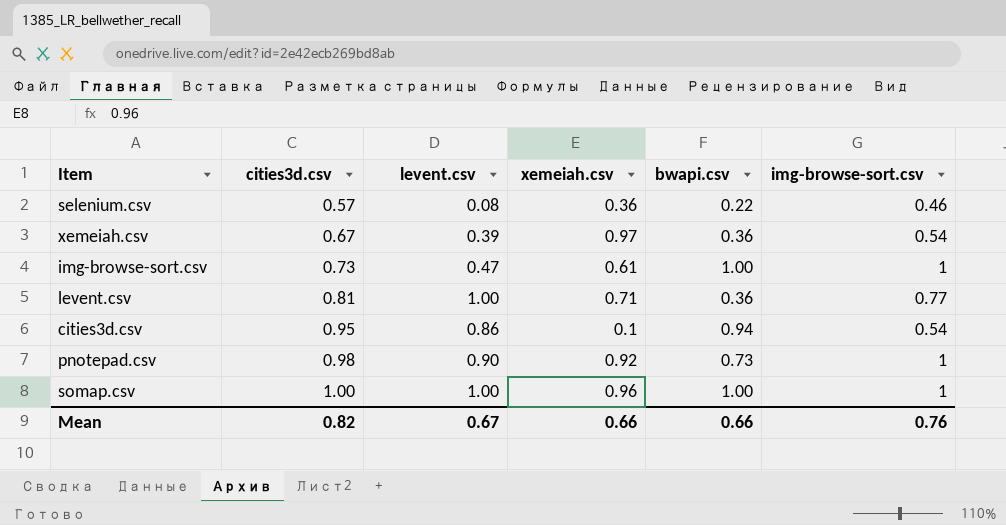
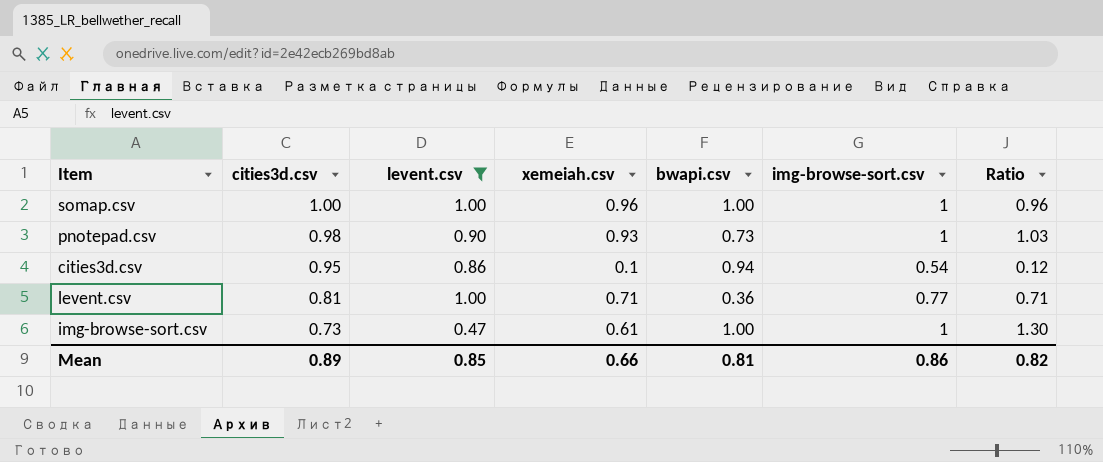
filter: none -> levent.csv >= 0.47
row order: cities3d.csv ascending -> cities3d.csv descending
column Ratio | formula: none -> [xemeiah.csv] / [levent.csv]
pnotepad.csv | xemeiah.csv: 0.92 -> 0.93
Mean | cities3d.csv: 0.82 -> 0.89
Mean | levent.csv: 0.67 -> 0.85
Mean | bwapi.csv: 0.66 -> 0.81
Mean | img-browse-sort.csv: 0.76 -> 0.86

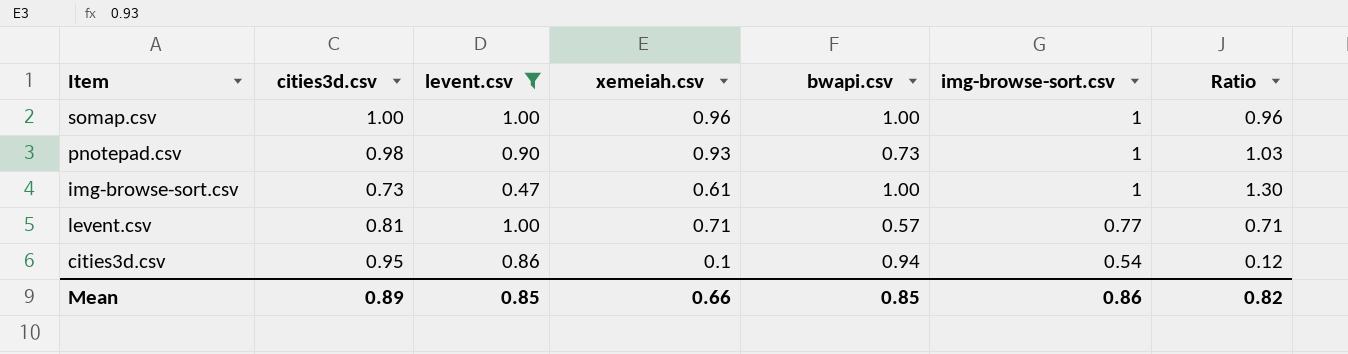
row order: cities3d.csv descending -> img-browse-sort.csv descending
levent.csv | bwapi.csv: 0.36 -> 0.57
Mean | bwapi.csv: 0.81 -> 0.85

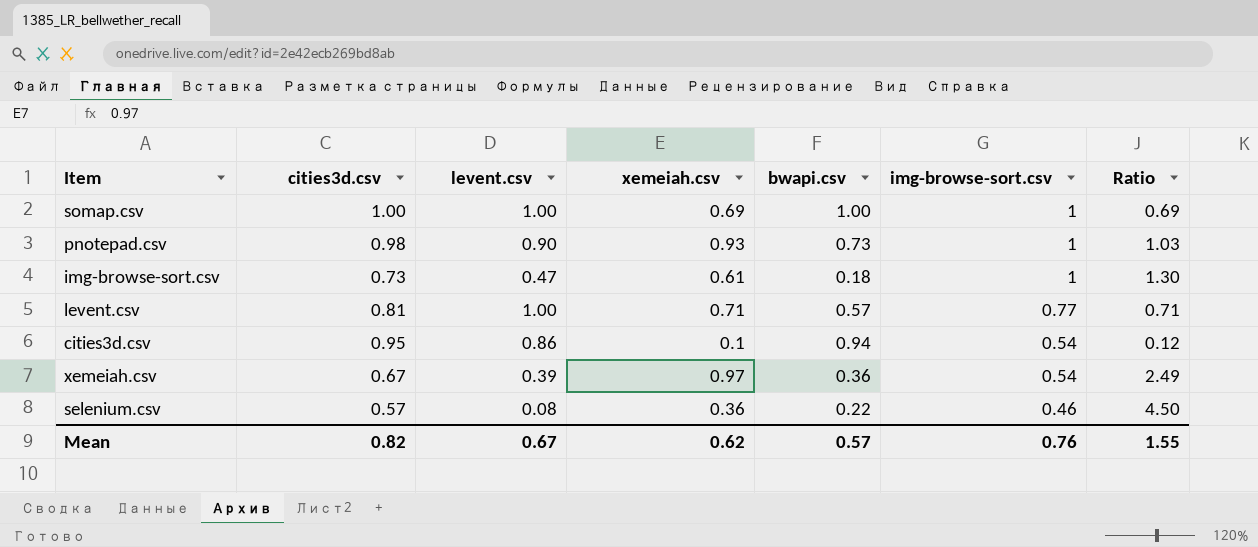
filter: levent.csv >= 0.47 -> none
somap.csv | xemeiah.csv: 0.96 -> 0.69
somap.csv | Ratio: 0.96 -> 0.69
img-browse-sort.csv | bwapi.csv: 1.00 -> 0.18
Mean | cities3d.csv: 0.89 -> 0.82
Mean | levent.csv: 0.85 -> 0.67
Mean | xemeiah.csv: 0.66 -> 0.62
Mean | bwapi.csv: 0.85 -> 0.57
Mean | img-browse-sort.csv: 0.86 -> 0.76
Mean | Ratio: 0.82 -> 1.55

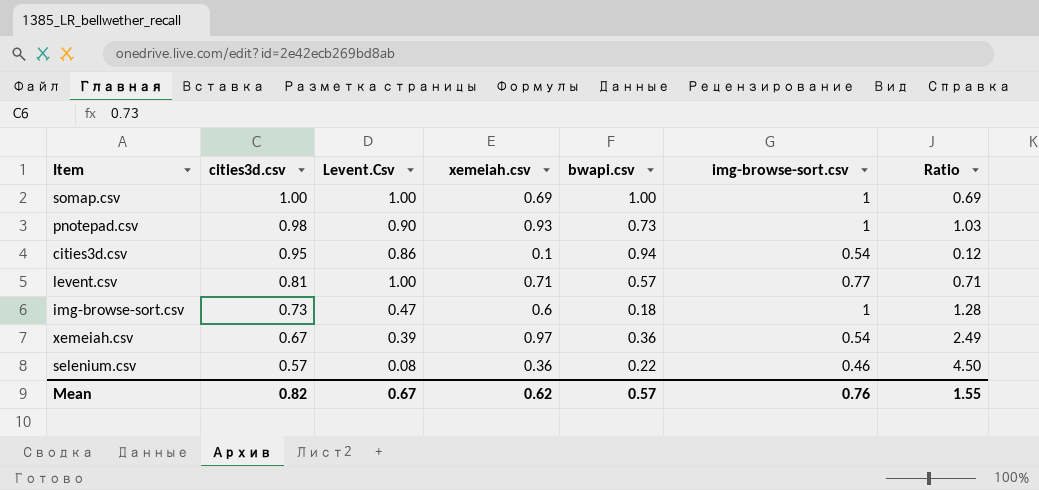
row order: img-browse-sort.csv descending -> cities3d.csv descending
column name: levent.csv -> Levent.Csv
img-browse-sort.csv | xemeiah.csv: 0.61 -> 0.6
img-browse-sort.csv | Ratio: 1.30 -> 1.28

